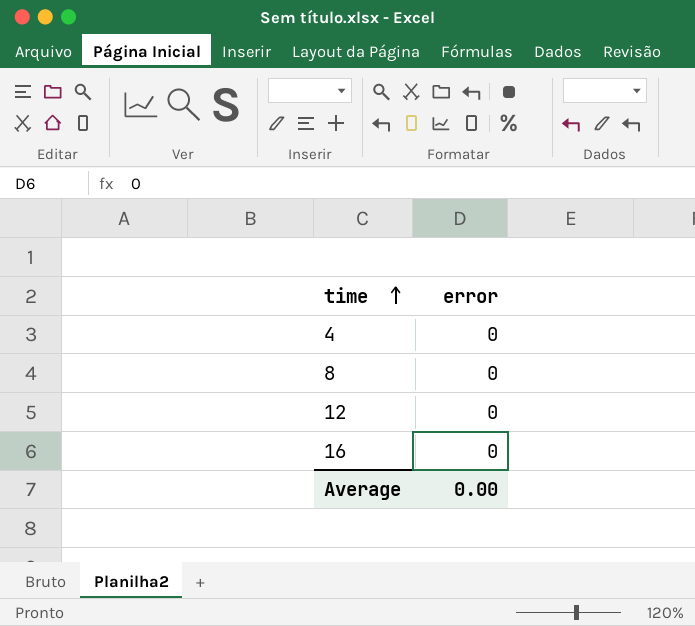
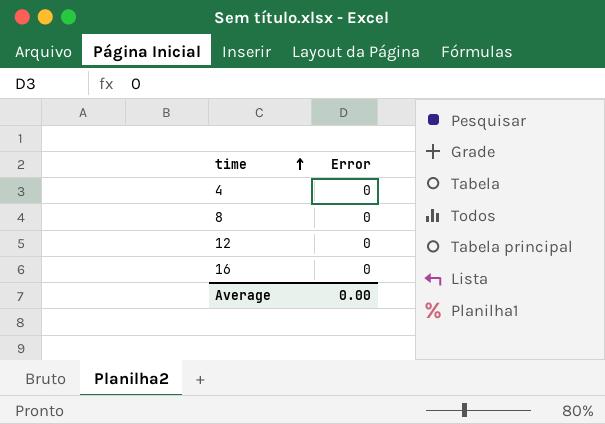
column name: error -> Error

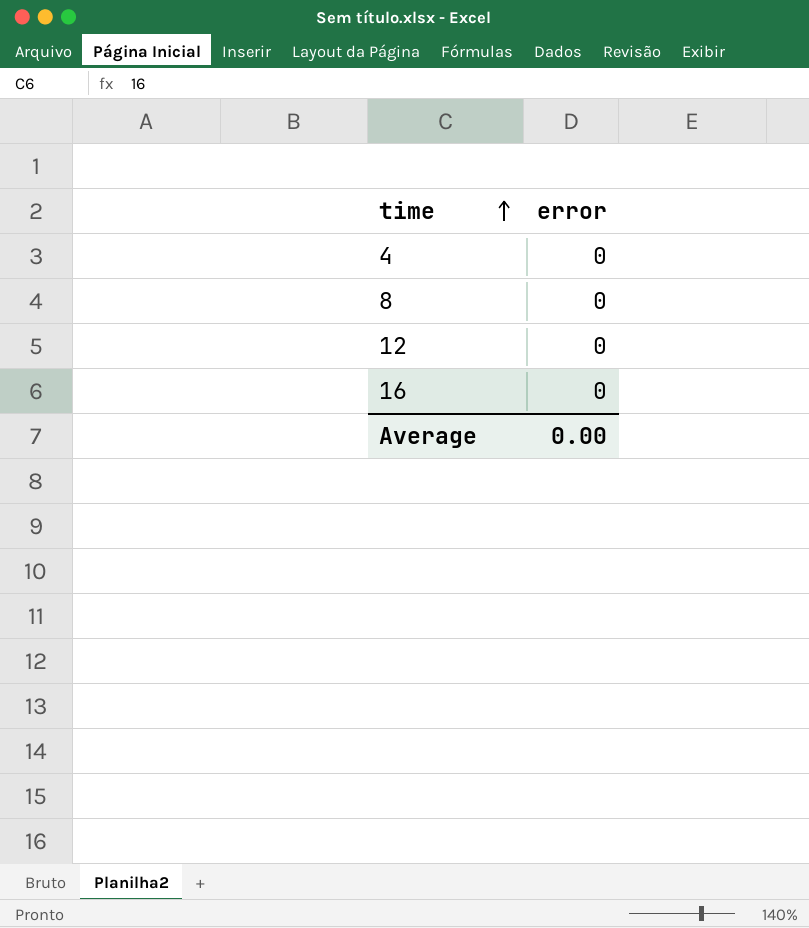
column name: Error -> error

